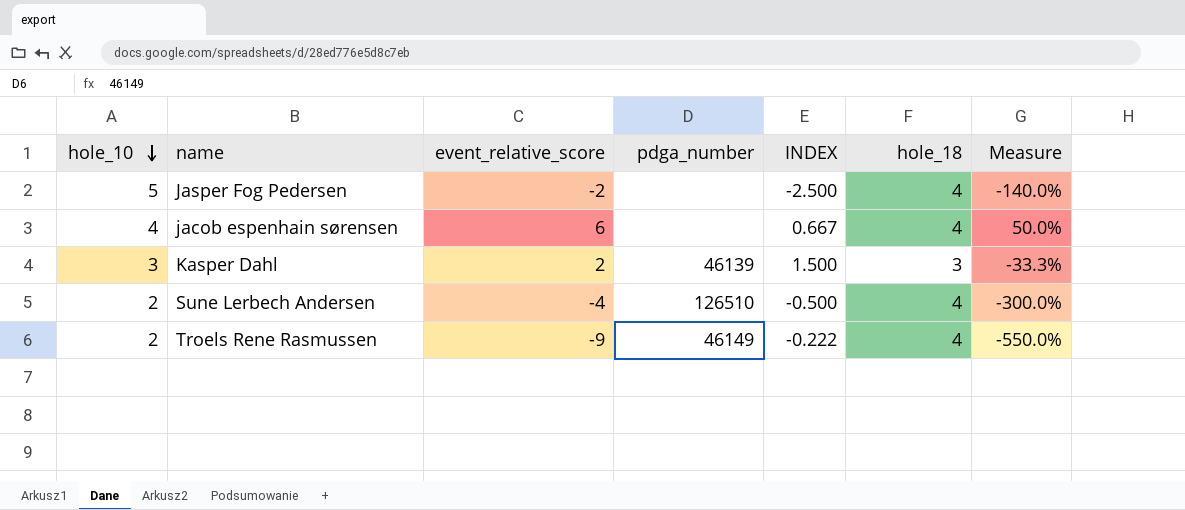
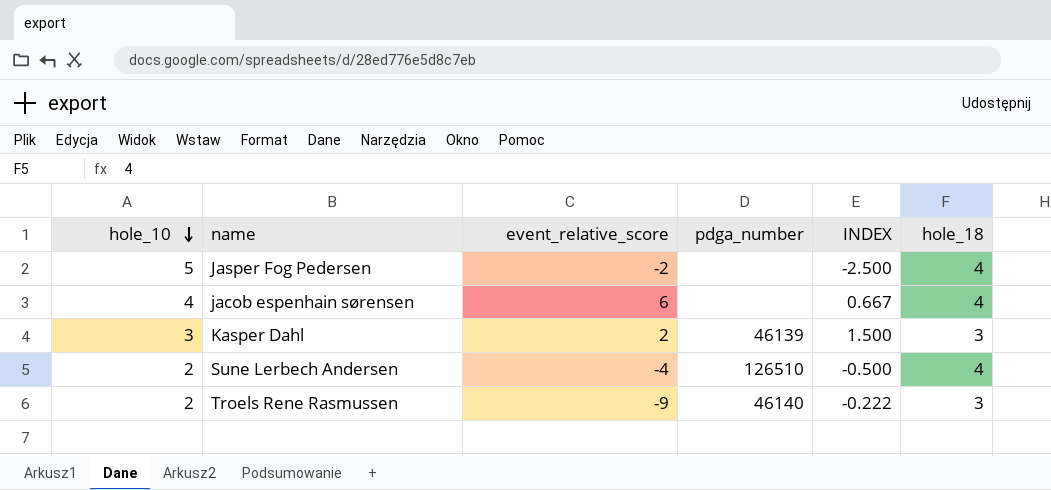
column Measure | formula: ([event_relative_score] - [hole_10]) / [hole_10] -> none
Troels Rene Rasmussen | pdga_number: 46149 -> 46140
Troels Rene Rasmussen | hole_18: 4 -> 3

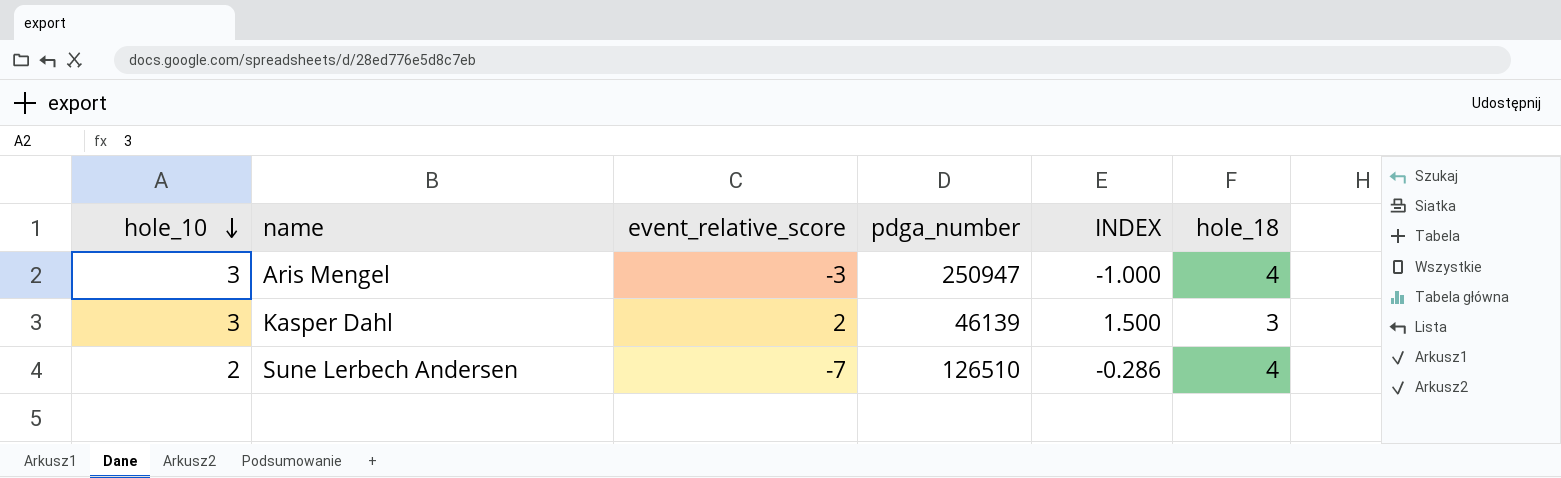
row Jasper Fog Pedersen: 5 | -2 | none | -2.500 | 4 -> none
row jacob espenhain sørensen: 4 | 6 | none | 0.667 | 4 -> none
row Troels Rene Rasmussen: 2 | -9 | 46140 | -0.222 | 3 -> none
row Aris Mengel: none -> 3 | -3 | 250947 | -1.000 | 4
Sune Lerbech Andersen | event_relative_score: -4 -> -7
Sune Lerbech Andersen | INDEX: -0.500 -> -0.286

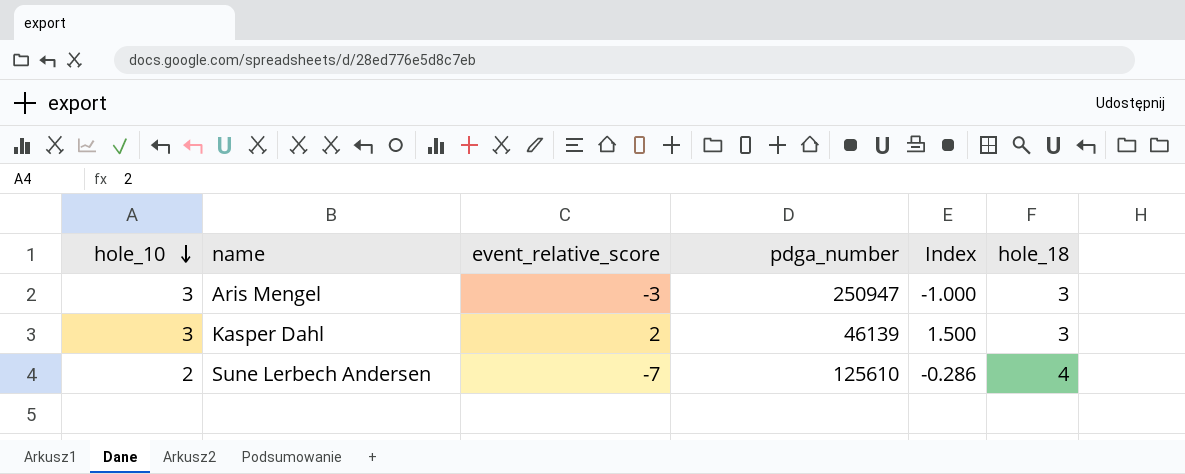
column name: INDEX -> Index
Aris Mengel | hole_18: 4 -> 3
Sune Lerbech Andersen | pdga_number: 126510 -> 125610

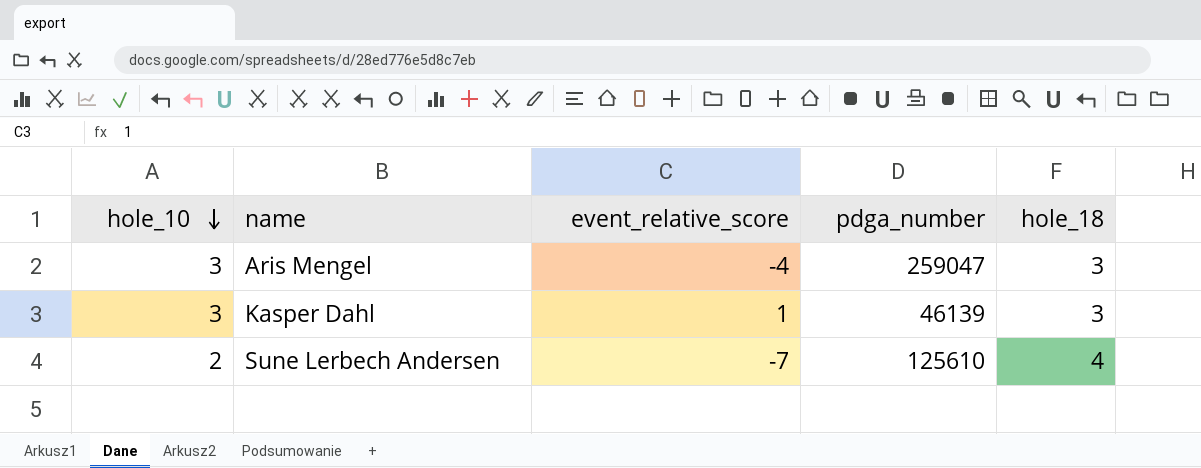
column Index | formula: [hole_10] / [event_relative_score] -> none
Aris Mengel | event_relative_score: -3 -> -4
Aris Mengel | pdga_number: 250947 -> 259047
Kasper Dahl | event_relative_score: 2 -> 1

